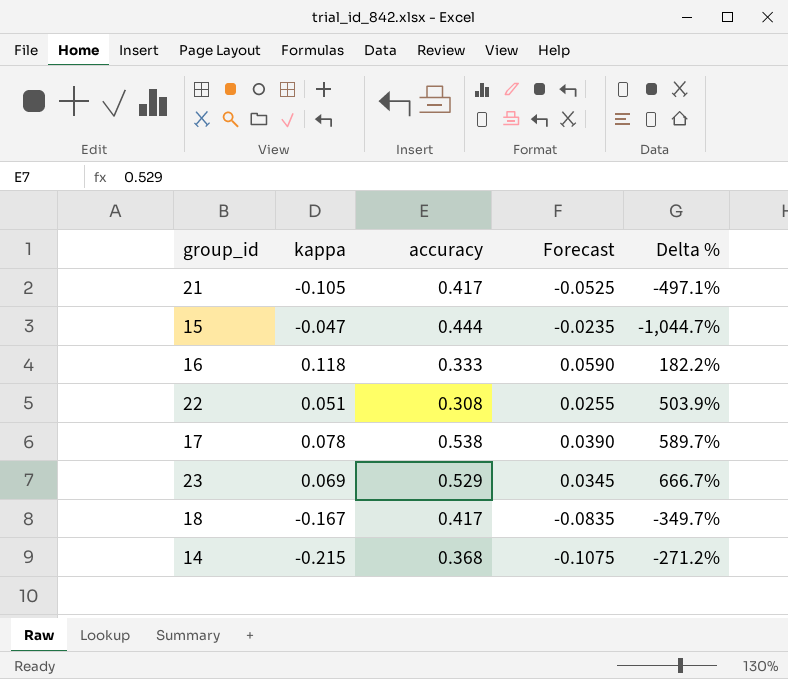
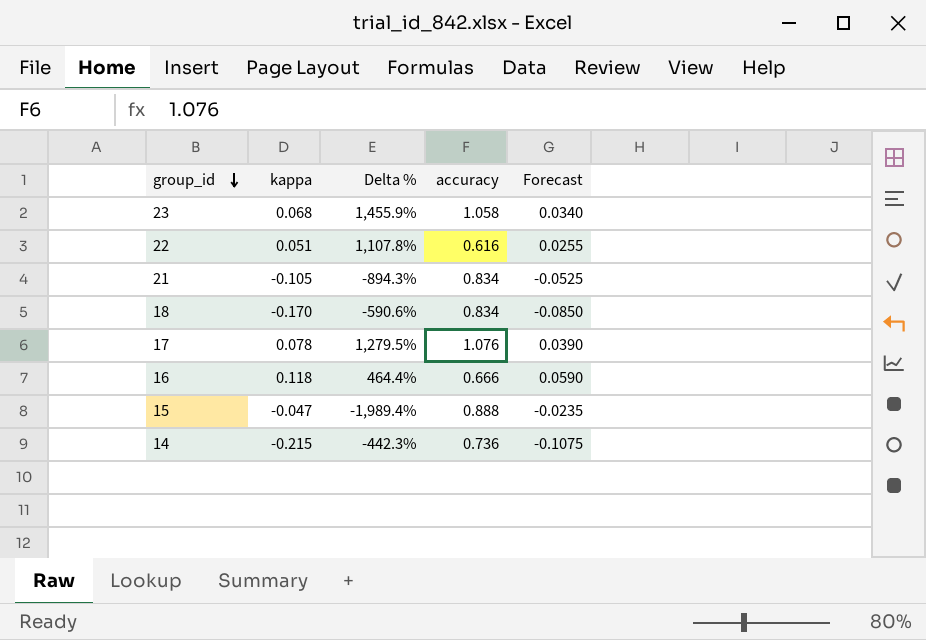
row order: none -> group_id descending
column Delta % | position: 5 -> 3
23 | kappa: 0.069 -> 0.068
23 | Delta %: 666.7% -> 1,455.9%
23 | accuracy: 0.529 -> 1.058
23 | Forecast: 0.0345 -> 0.0340
22 | Delta %: 503.9% -> 1,107.8%
22 | accuracy: 0.308 -> 0.616
21 | Delta %: -497.1% -> -894.3%
21 | accuracy: 0.417 -> 0.834
18 | kappa: -0.167 -> -0.170
18 | Delta %: -349.7% -> -590.6%
18 | accuracy: 0.417 -> 0.834
18 | Forecast: -0.0835 -> -0.0850
17 | Delta %: 589.7% -> 1,279.5%
17 | accuracy: 0.538 -> 1.076
16 | Delta %: 182.2% -> 464.4%
16 | accuracy: 0.333 -> 0.666
15 | Delta %: -1,044.7% -> -1,989.4%
15 | accuracy: 0.444 -> 0.888
14 | Delta %: -271.2% -> -442.3%
14 | accuracy: 0.368 -> 0.736

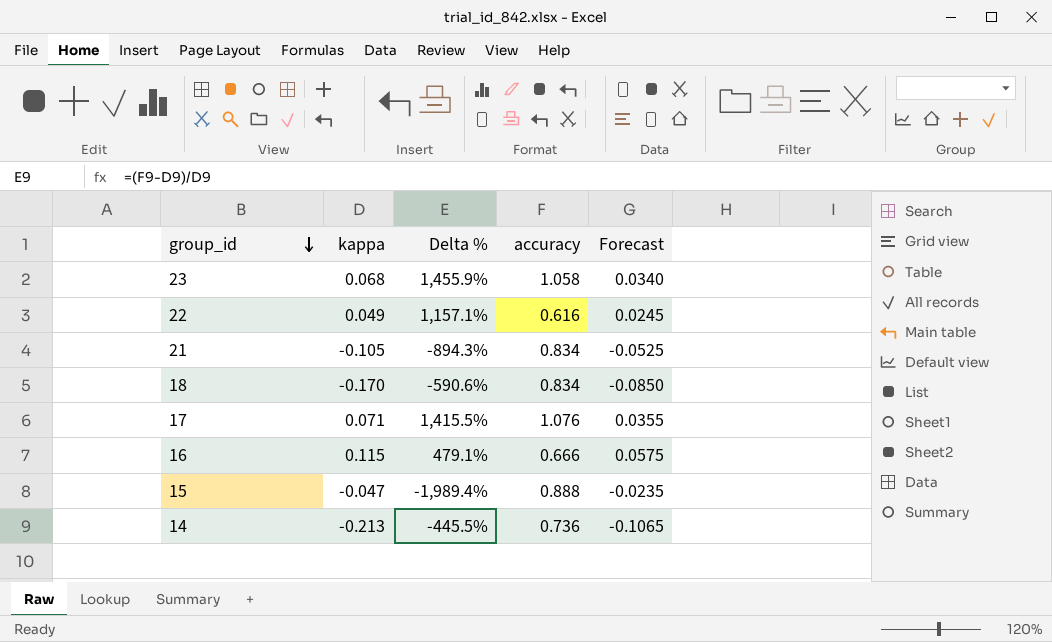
22 | kappa: 0.051 -> 0.049
22 | Delta %: 1,107.8% -> 1,157.1%
22 | Forecast: 0.0255 -> 0.0245
17 | kappa: 0.078 -> 0.071
17 | Delta %: 1,279.5% -> 1,415.5%
17 | Forecast: 0.0390 -> 0.0355
16 | kappa: 0.118 -> 0.115
16 | Delta %: 464.4% -> 479.1%
16 | Forecast: 0.0590 -> 0.0575
14 | kappa: -0.215 -> -0.213
14 | Delta %: -442.3% -> -445.5%
14 | Forecast: -0.1075 -> -0.1065

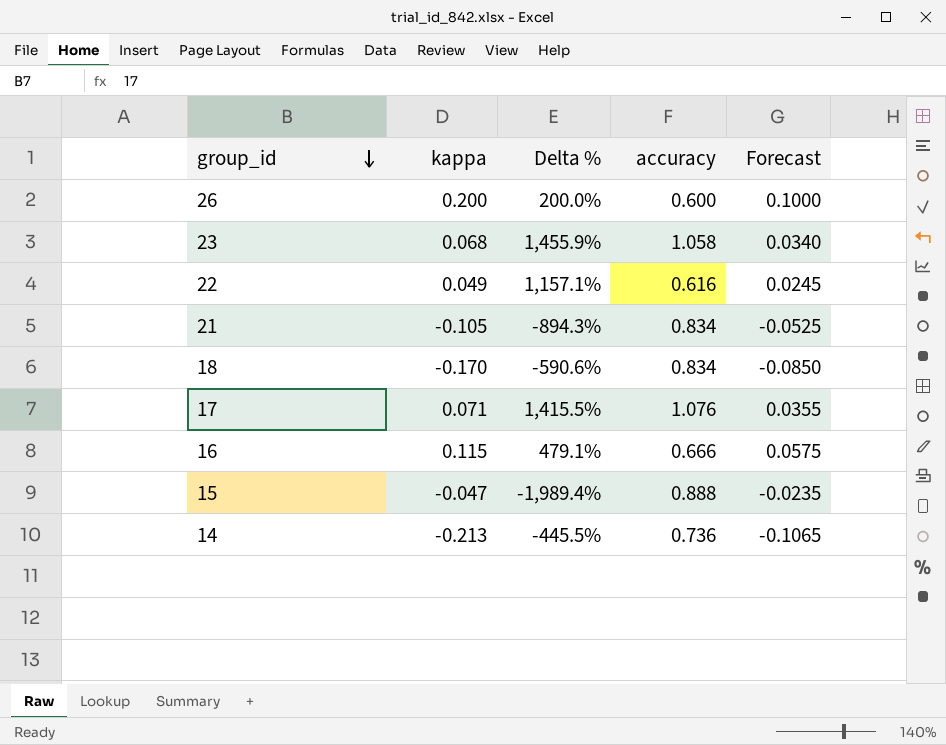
row 26: none -> 0.200 | 200.0% | 0.600 | 0.1000

